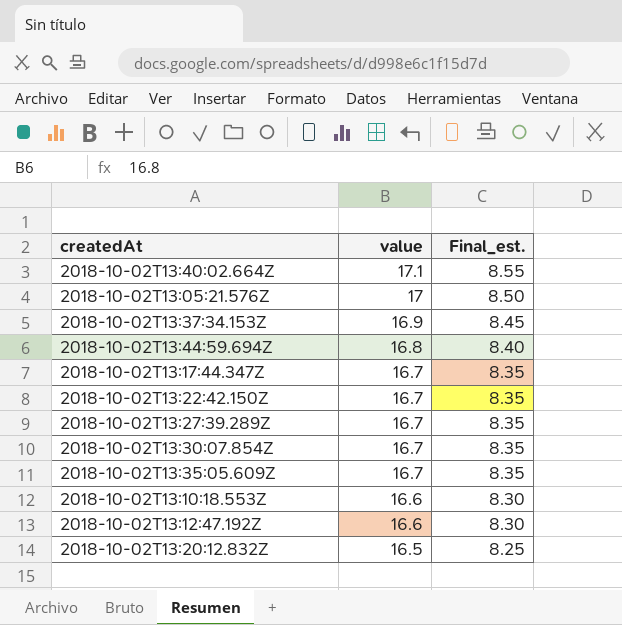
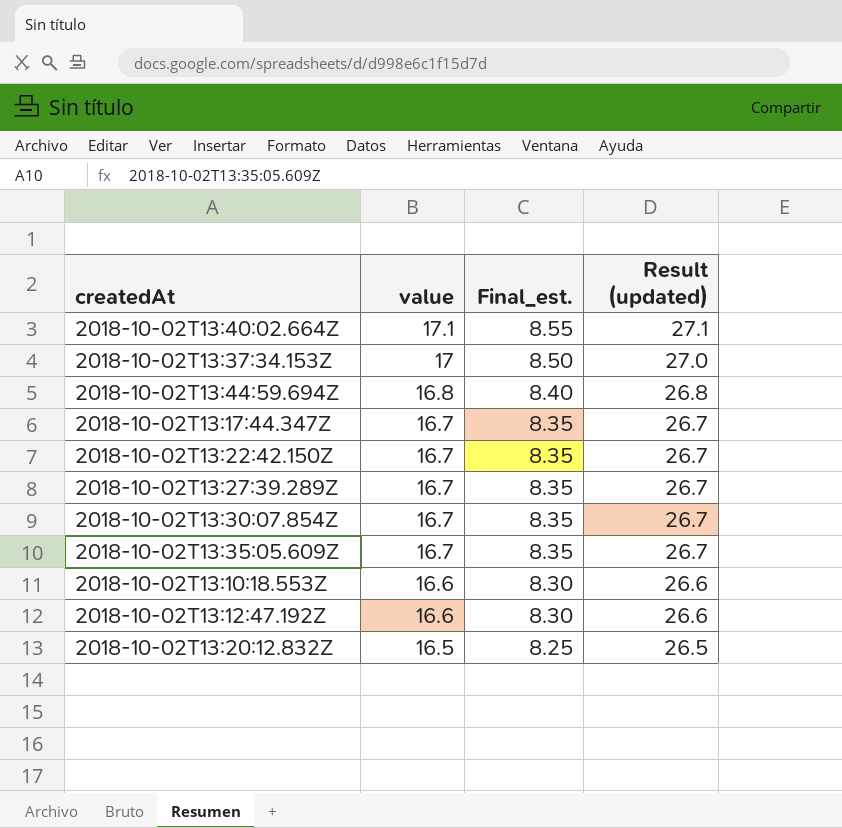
column Result (updated) | formula: none -> [value] + 10
row 2018-10-02T13:05:21.576Z: 17 | 8.50 -> none
2018-10-02T13:37:34.153Z | value: 16.9 -> 17
2018-10-02T13:37:34.153Z | Final_est.: 8.45 -> 8.50

